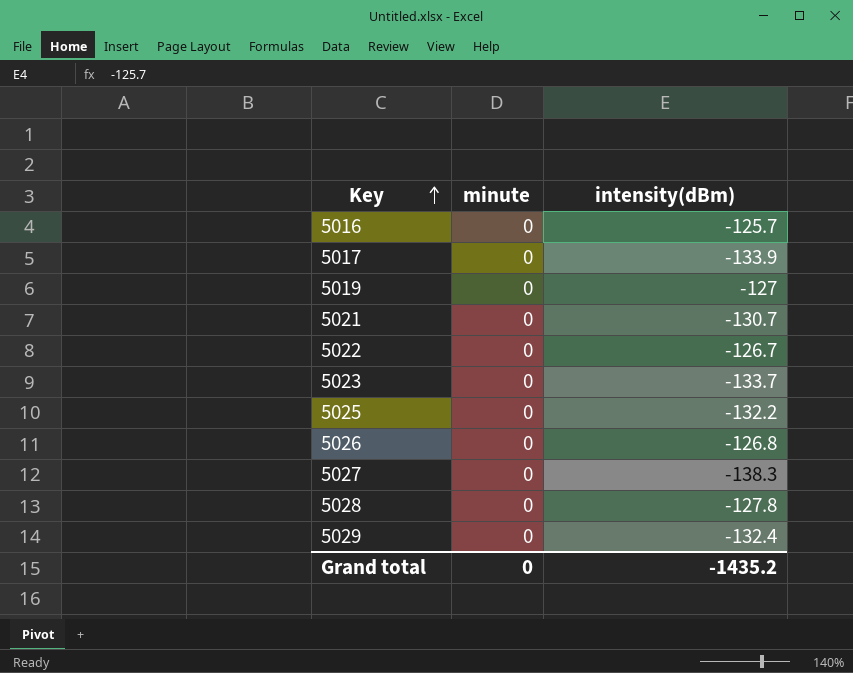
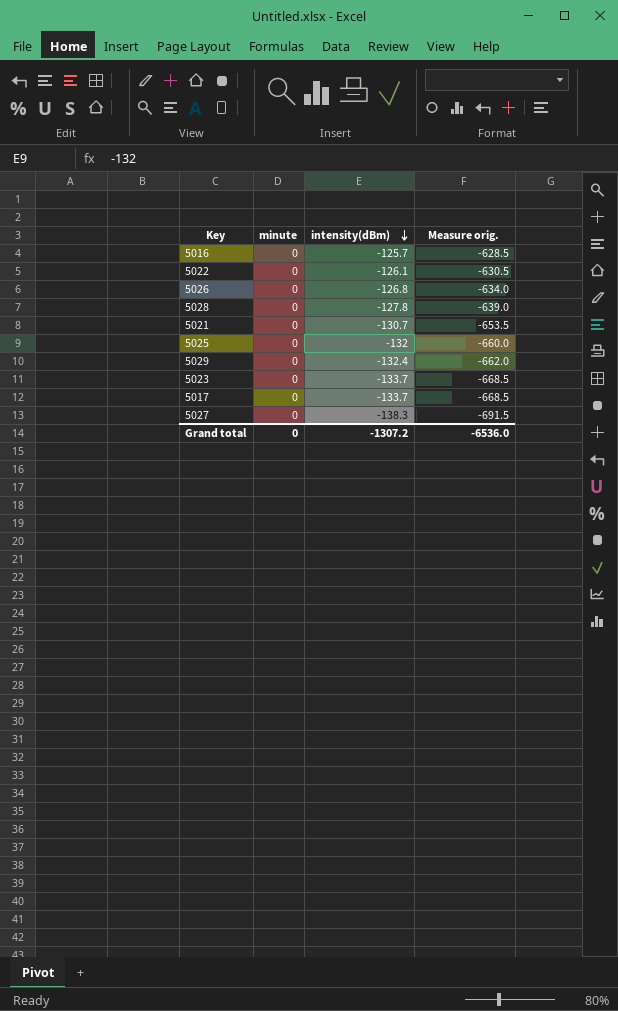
row order: Key ascending -> intensity(dBm) descending
column Measure orig. | formula: none -> [intensity(dBm)] * 5
row 5019: 0 | -127 -> none
5022 | intensity(dBm): -126.7 -> -126.1
5025 | intensity(dBm): -132.2 -> -132
5017 | intensity(dBm): -133.9 -> -133.7
Grand total | intensity(dBm): -1435.2 -> -1307.2

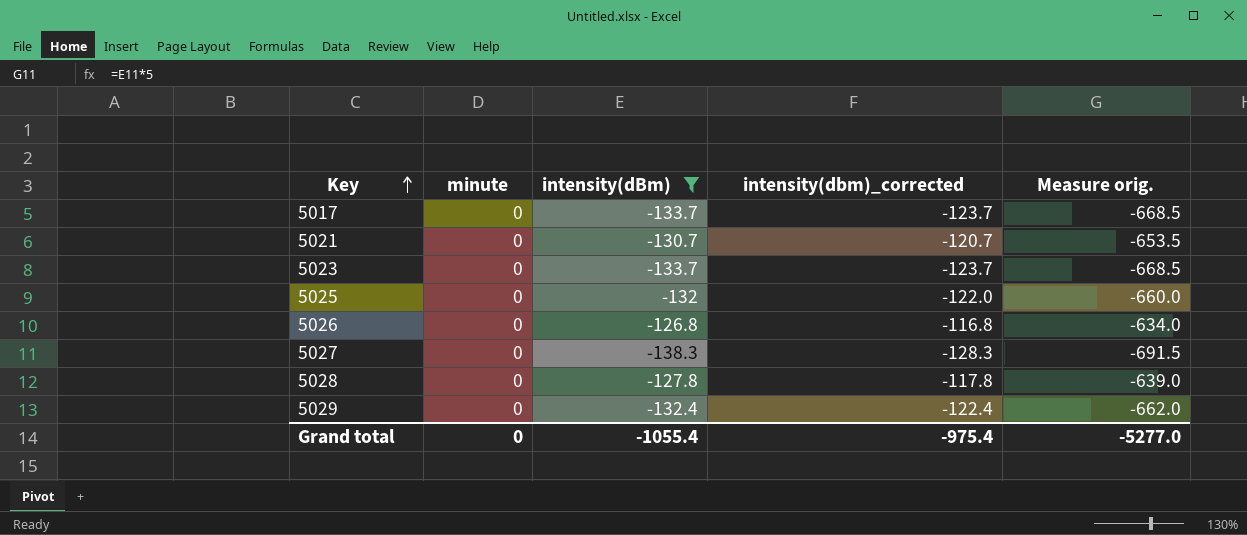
filter: none -> intensity(dBm) <= -126.8
row order: intensity(dBm) descending -> Key ascending
column intensity(dbm)_corrected | formula: none -> [intensity(dBm)] + 10
Grand total | intensity(dBm): -1307.2 -> -1055.4
Grand total | Measure orig.: -6536.0 -> -5277.0

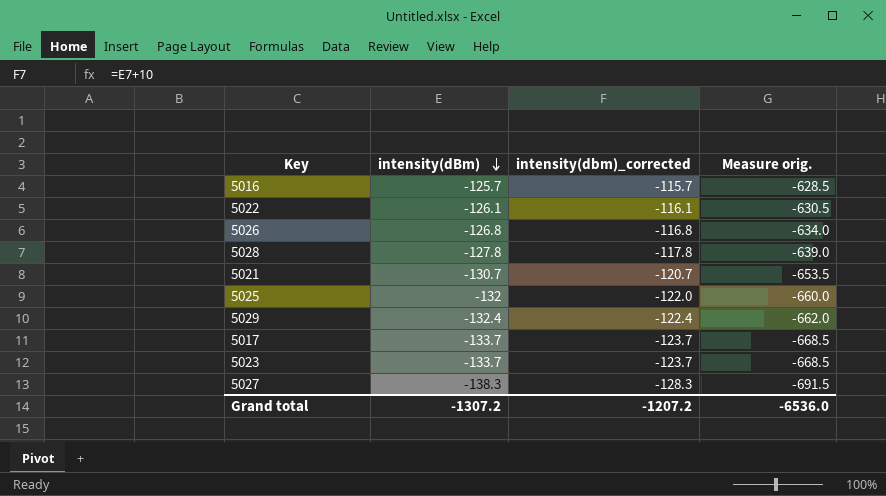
filter: intensity(dBm) <= -126.8 -> none
row order: Key ascending -> intensity(dBm) descending
column minute | position: 2 -> none
Grand total | intensity(dBm): -1055.4 -> -1307.2
Grand total | intensity(dbm)_corrected: -975.4 -> -1207.2
Grand total | Measure orig.: -5277.0 -> -6536.0

